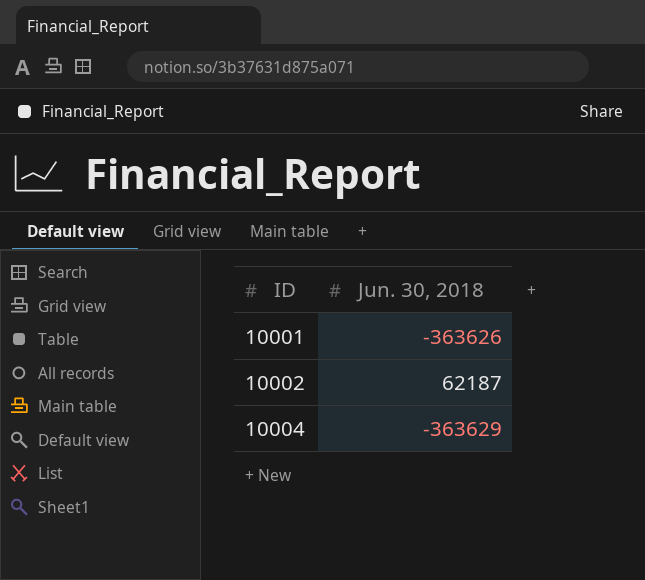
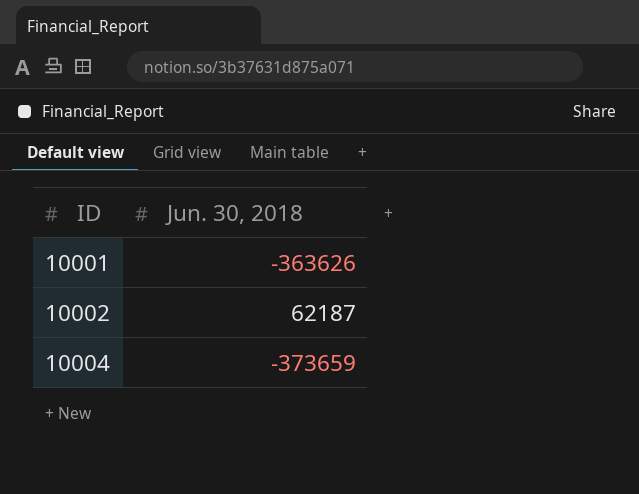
10004 | Jun. 30, 2018: -363629 -> -373659

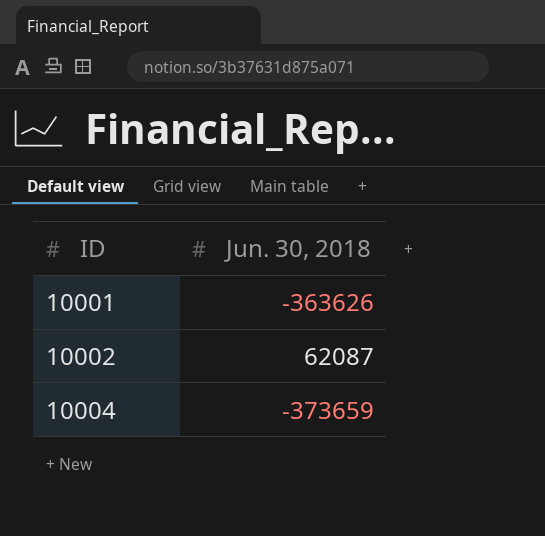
10002 | Jun. 30, 2018: 62187 -> 62087

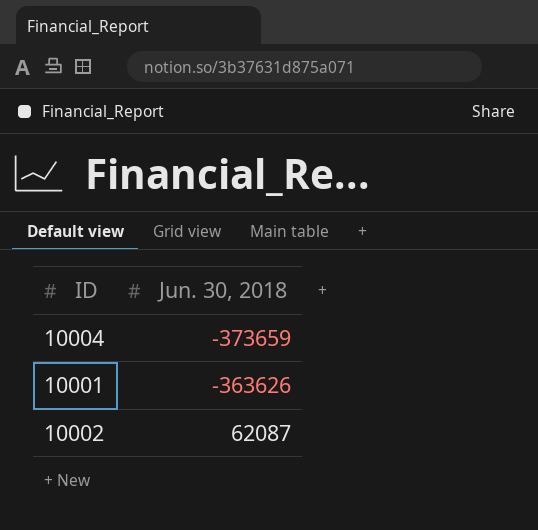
row order: ID ascending -> Jun. 30, 2018 ascending

